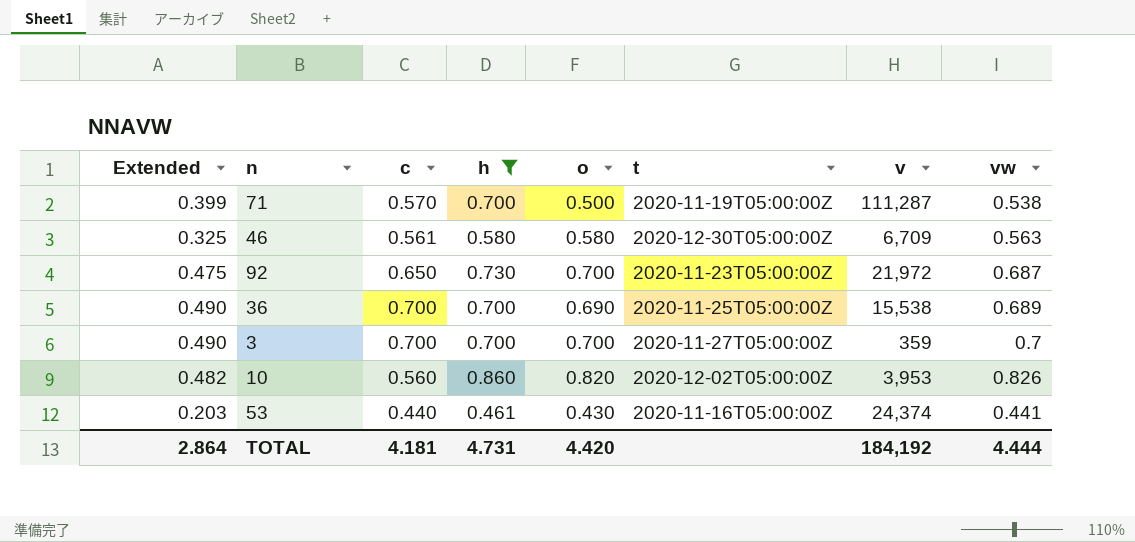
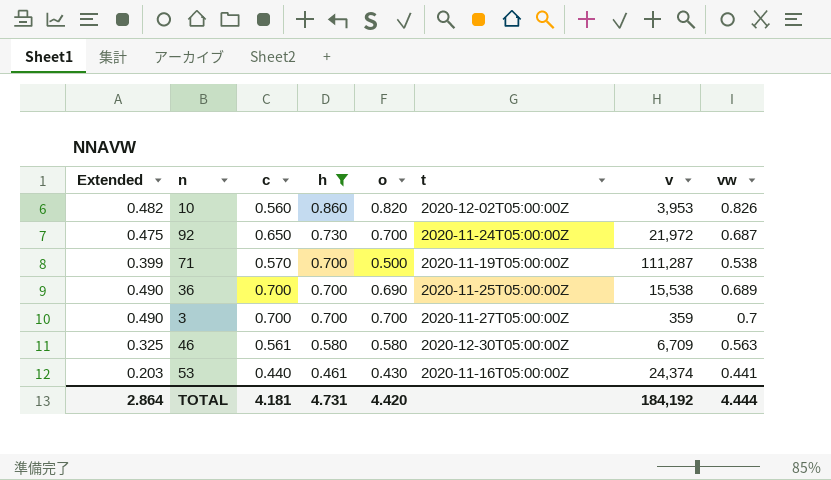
row order: none -> h descending
92 | t: 2020-11-23T05:00:00Z -> 2020-11-24T05:00:00Z

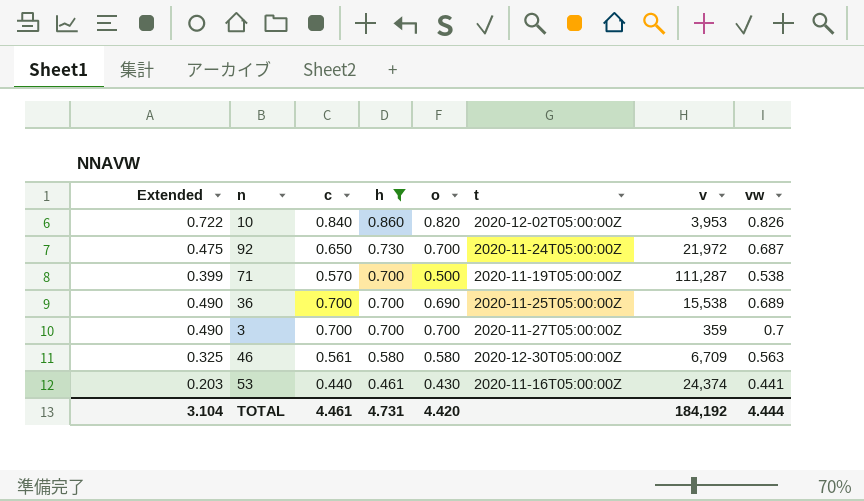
10 | Extended: 0.482 -> 0.722
10 | c: 0.560 -> 0.840
TOTAL | Extended: 2.864 -> 3.104
TOTAL | c: 4.181 -> 4.461

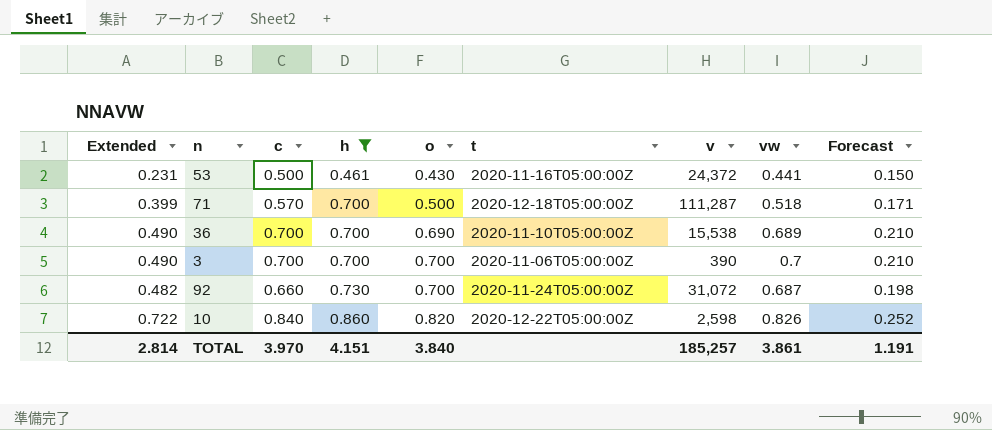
row order: h descending -> h ascending
column Forecast | formula: none -> [c] * 0.3
row 46: 0.325 | 0.561 | 0.580 | 0.580 | 2020-12-30T05:00:00Z | 6,709 | 0.563 -> none
53 | Extended: 0.203 -> 0.231
53 | c: 0.440 -> 0.500
53 | v: 24,374 -> 24,372
71 | t: 2020-11-19T05:00:00Z -> 2020-12-18T05:00:00Z
71 | vw: 0.538 -> 0.518
36 | t: 2020-11-25T05:00:00Z -> 2020-11-10T05:00:00Z
3 | t: 2020-11-27T05:00:00Z -> 2020-11-06T05:00:00Z
3 | v: 359 -> 390
92 | Extended: 0.475 -> 0.482
92 | c: 0.650 -> 0.660
92 | v: 21,972 -> 31,072
10 | t: 2020-12-02T05:00:00Z -> 2020-12-22T05:00:00Z
10 | v: 3,953 -> 2,598
TOTAL | Extended: 3.104 -> 2.814
TOTAL | c: 4.461 -> 3.970
TOTAL | h: 4.731 -> 4.151
TOTAL | o: 4.420 -> 3.840
TOTAL | v: 184,192 -> 185,257
TOTAL | vw: 4.444 -> 3.861

